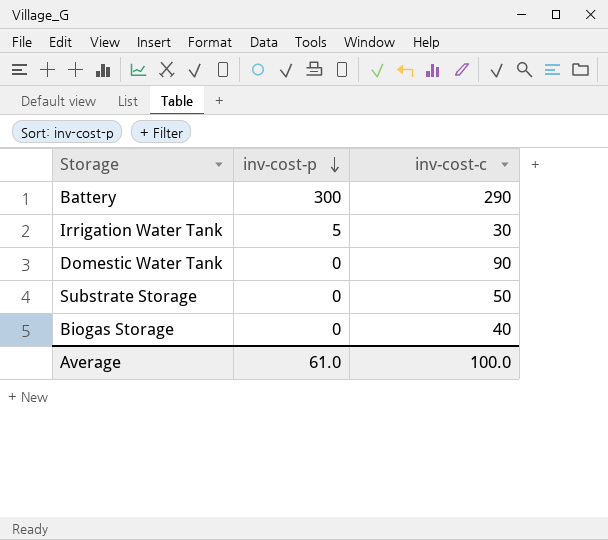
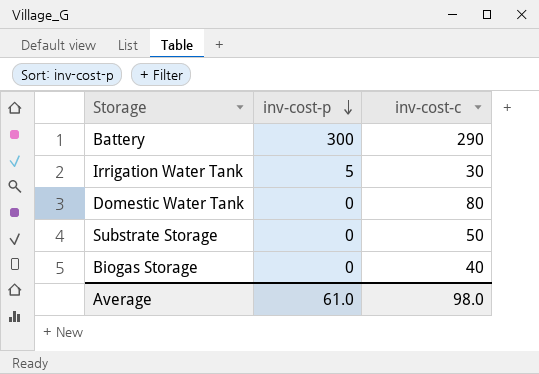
Domestic Water Tank | inv-cost-c: 90 -> 80
Average | inv-cost-c: 100.0 -> 98.0

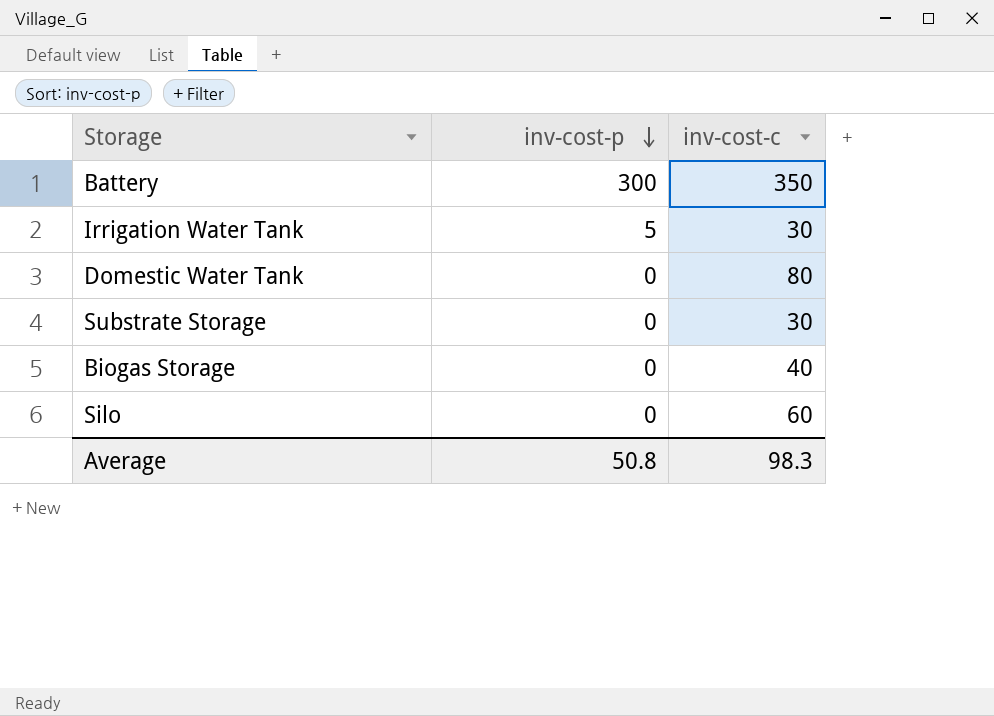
Battery | inv-cost-c: 290 -> 350
Substrate Storage | inv-cost-c: 50 -> 30
row Silo: none -> 0 | 60
Average | inv-cost-p: 61.0 -> 50.8
Average | inv-cost-c: 98.0 -> 98.3

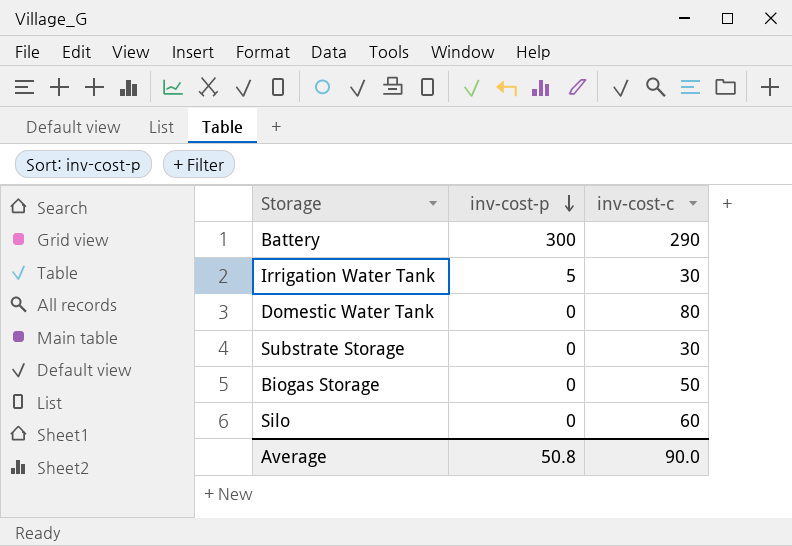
Battery | inv-cost-c: 350 -> 290
Biogas Storage | inv-cost-c: 40 -> 50
Average | inv-cost-c: 98.3 -> 90.0

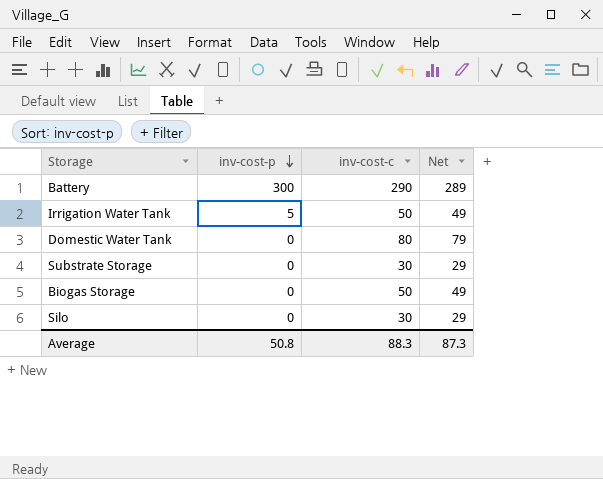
column Net | formula: none -> [inv-cost-c] - 1
Irrigation Water Tank | inv-cost-c: 30 -> 50
Silo | inv-cost-c: 60 -> 30
Average | inv-cost-c: 90.0 -> 88.3

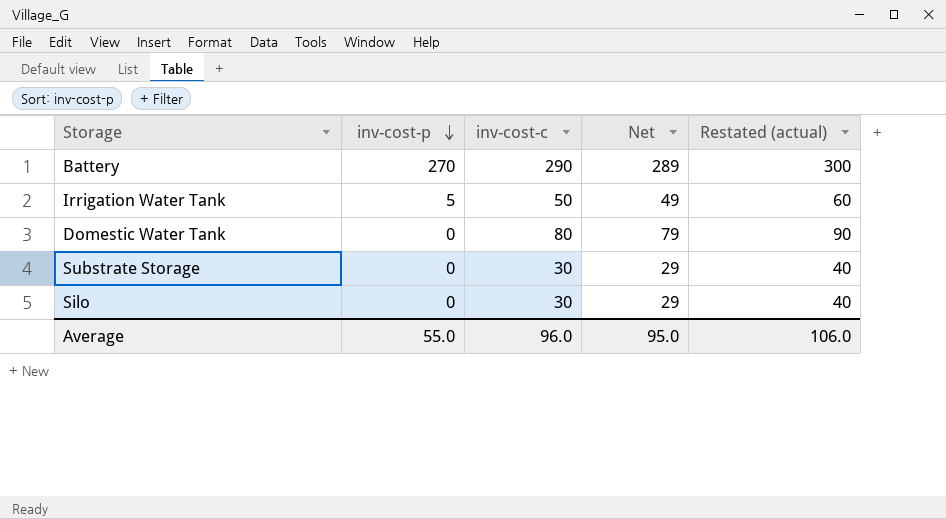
column Restated (actual) | formula: none -> [inv-cost-c] + 10
row Biogas Storage: 0 | 50 | 49 -> none
Battery | inv-cost-p: 300 -> 270
Average | inv-cost-p: 50.8 -> 55.0
Average | inv-cost-c: 88.3 -> 96.0
Average | Net: 87.3 -> 95.0

